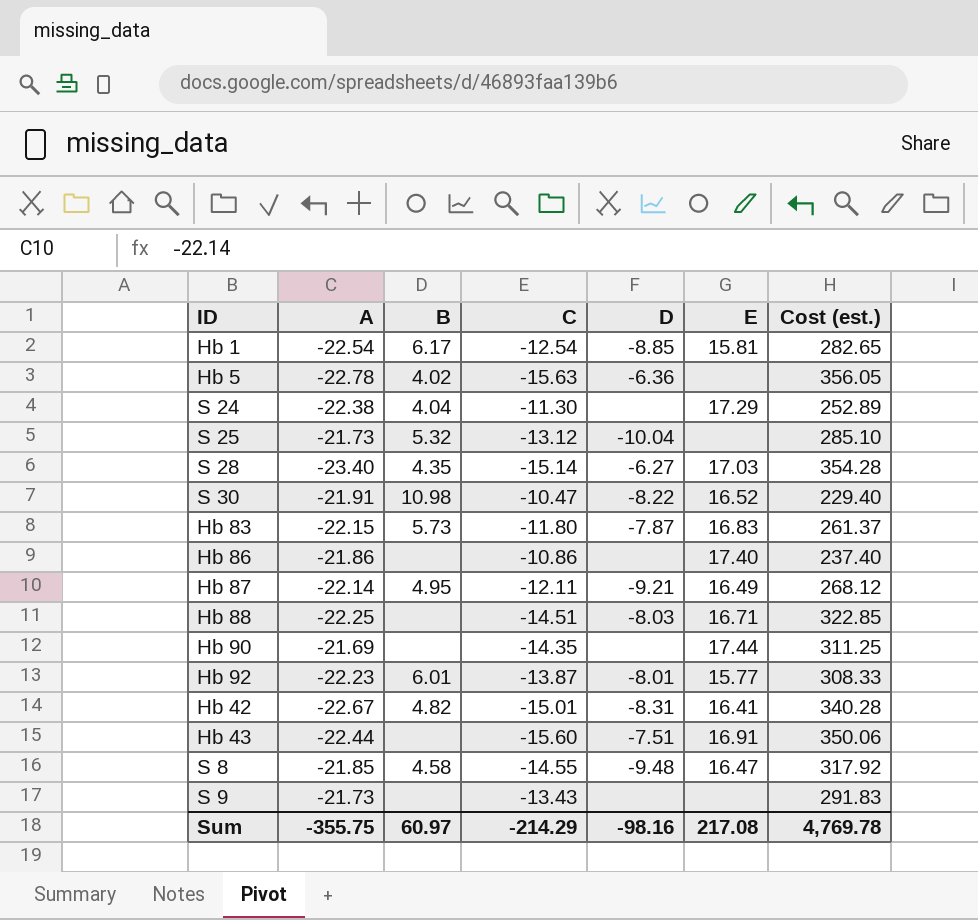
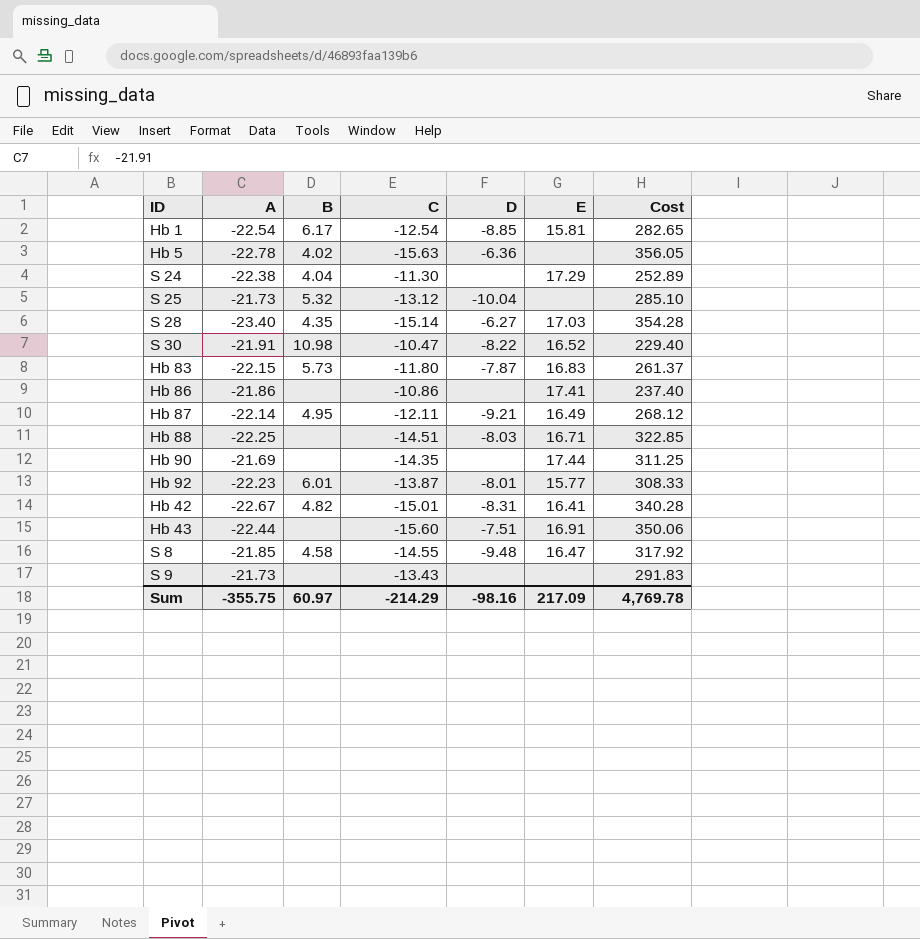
column name: Cost (est.) -> Cost
Hb 86 | E: 17.40 -> 17.41
Sum | E: 217.08 -> 217.09

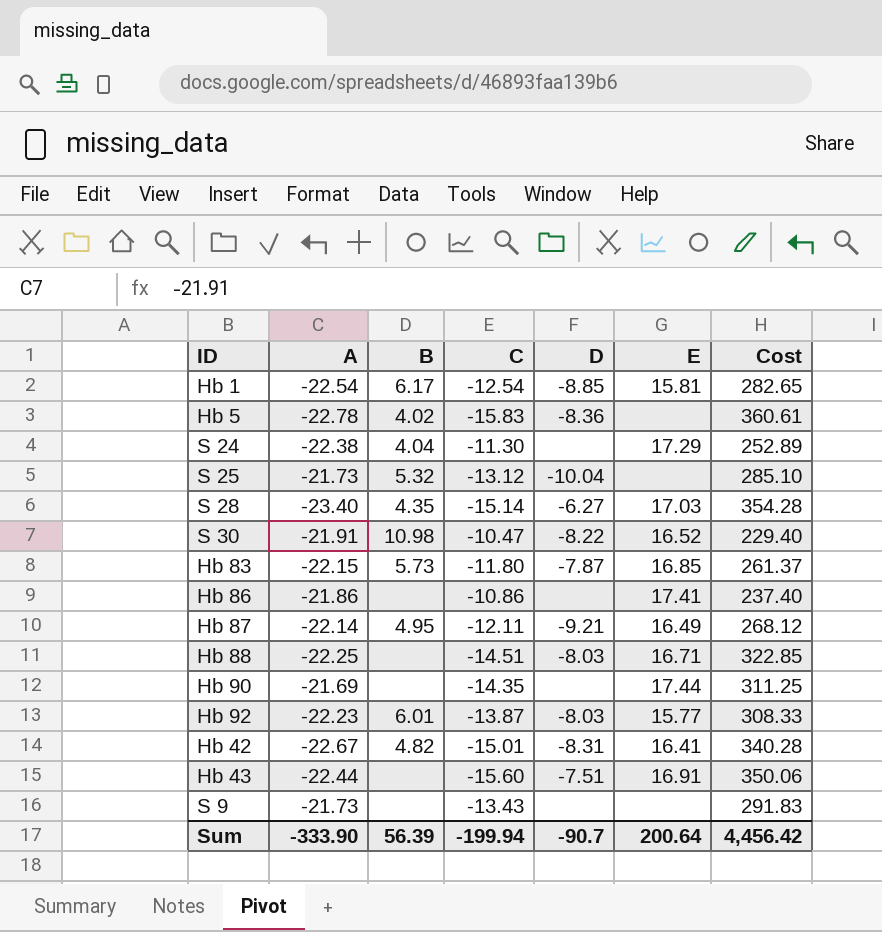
row S 8: -21.85 | 4.58 | -14.55 | -9.48 | 16.47 | 317.92 -> none
Hb 5 | C: -15.63 -> -15.83
Hb 5 | D: -6.36 -> -8.36
Hb 5 | Cost: 356.05 -> 360.61
Hb 83 | E: 16.83 -> 16.85
Hb 92 | D: -8.01 -> -8.03
Sum | A: -355.75 -> -333.90
Sum | B: 60.97 -> 56.39
Sum | C: -214.29 -> -199.94
Sum | D: -98.16 -> -90.7
Sum | E: 217.09 -> 200.64
Sum | Cost: 4,769.78 -> 4,456.42

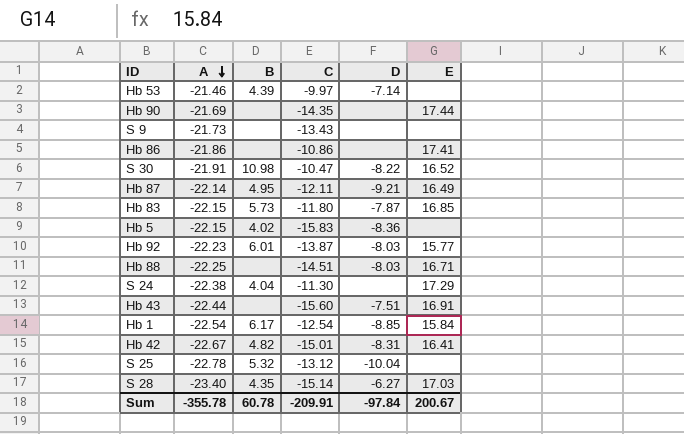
row order: none -> A descending
column Cost | formula: [A] * [C] -> none
row Hb 53: none -> -21.46 | 4.39 | -9.97 | -7.14 | none
Hb 5 | A: -22.78 -> -22.15
Hb 1 | E: 15.81 -> 15.84
S 25 | A: -21.73 -> -22.78
Sum | A: -333.90 -> -355.78
Sum | B: 56.39 -> 60.78
Sum | C: -199.94 -> -209.91
Sum | D: -90.7 -> -97.84
Sum | E: 200.64 -> 200.67

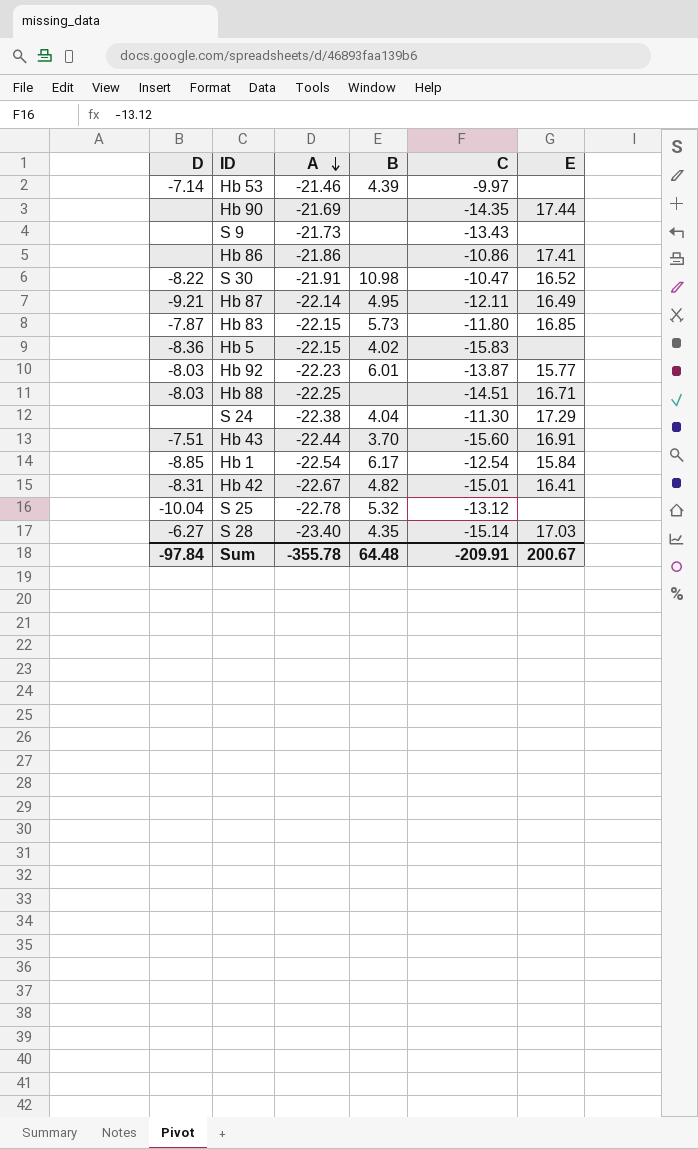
column D | position: 5 -> 1
Hb 43 | B: none -> 3.70
Sum | B: 60.78 -> 64.48

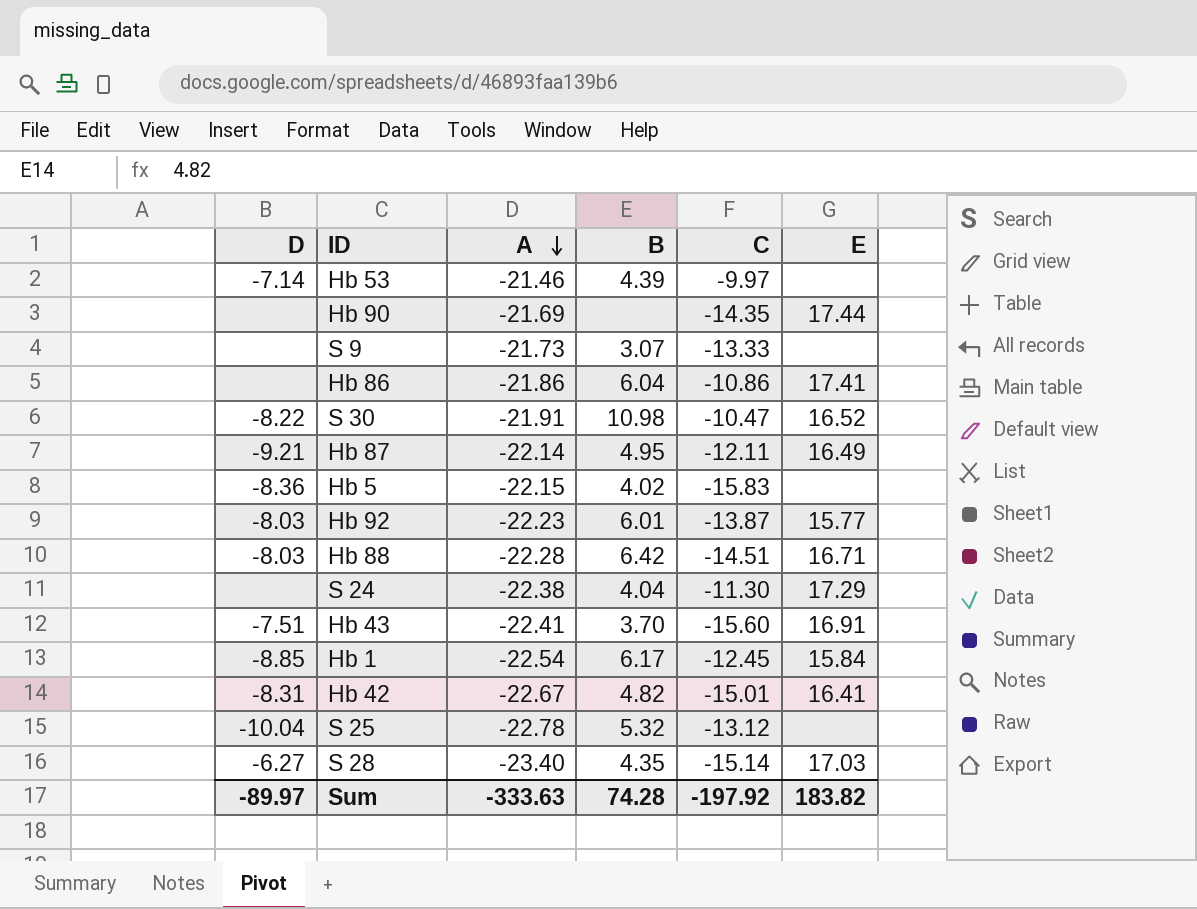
row Hb 83: -7.87 | -22.15 | 5.73 | -11.80 | 16.85 -> none
S 9 | B: none -> 3.07
S 9 | C: -13.43 -> -13.33
Hb 86 | B: none -> 6.04
Hb 88 | A: -22.25 -> -22.28
Hb 88 | B: none -> 6.42
Hb 43 | A: -22.44 -> -22.41
Hb 1 | C: -12.54 -> -12.45
Sum | D: -97.84 -> -89.97
Sum | A: -355.78 -> -333.63
Sum | B: 64.48 -> 74.28
Sum | C: -209.91 -> -197.92
Sum | E: 200.67 -> 183.82

